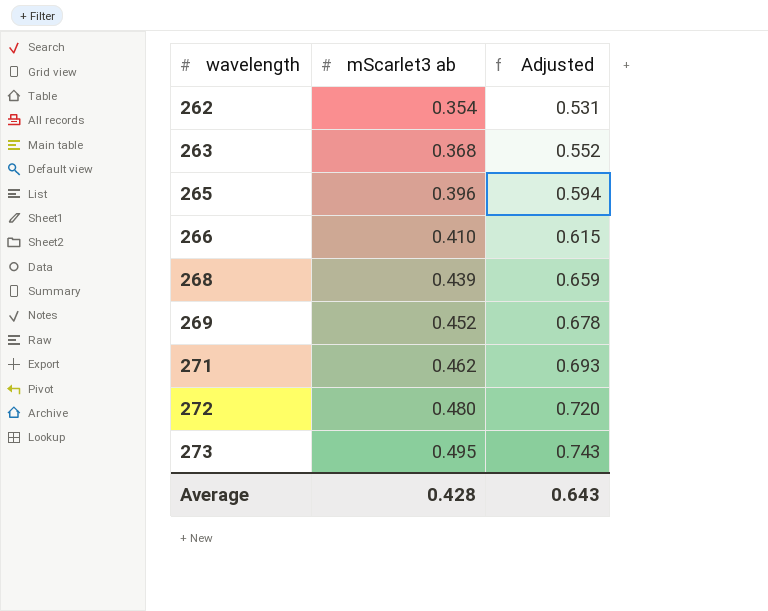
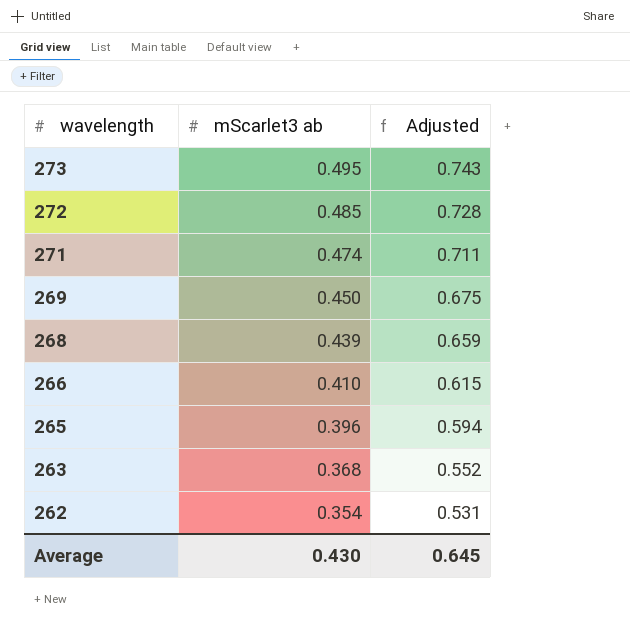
row order: wavelength ascending -> wavelength descending
272 | mScarlet3 ab: 0.480 -> 0.485
272 | Adjusted: 0.720 -> 0.728
271 | mScarlet3 ab: 0.462 -> 0.474
271 | Adjusted: 0.693 -> 0.711
269 | mScarlet3 ab: 0.452 -> 0.450
269 | Adjusted: 0.678 -> 0.675
Average | mScarlet3 ab: 0.428 -> 0.430
Average | Adjusted: 0.643 -> 0.645

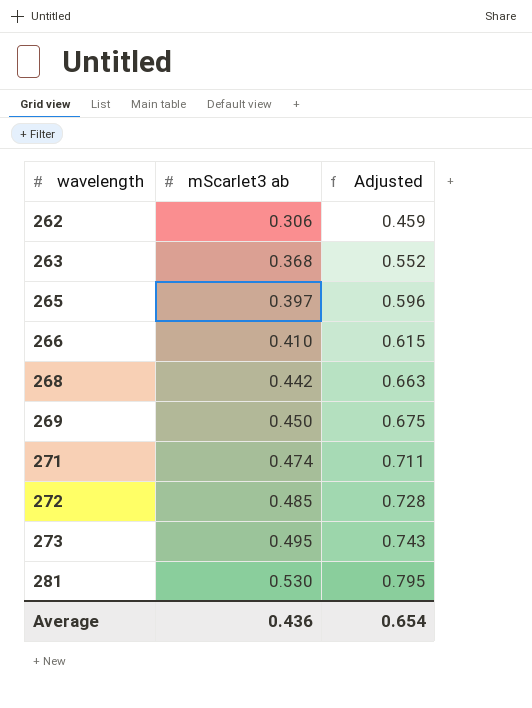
row order: wavelength descending -> wavelength ascending
262 | mScarlet3 ab: 0.354 -> 0.306
262 | Adjusted: 0.531 -> 0.459
265 | mScarlet3 ab: 0.396 -> 0.397
265 | Adjusted: 0.594 -> 0.596
268 | mScarlet3 ab: 0.439 -> 0.442
268 | Adjusted: 0.659 -> 0.663
row 281: none -> 0.530 | 0.795
Average | mScarlet3 ab: 0.430 -> 0.436
Average | Adjusted: 0.645 -> 0.654

